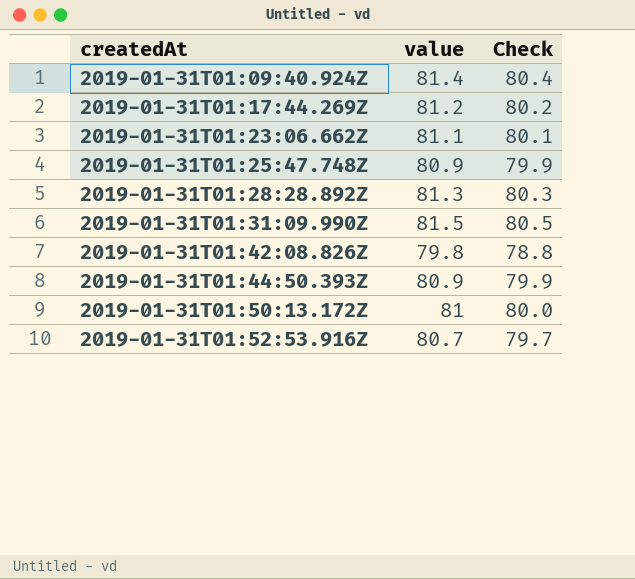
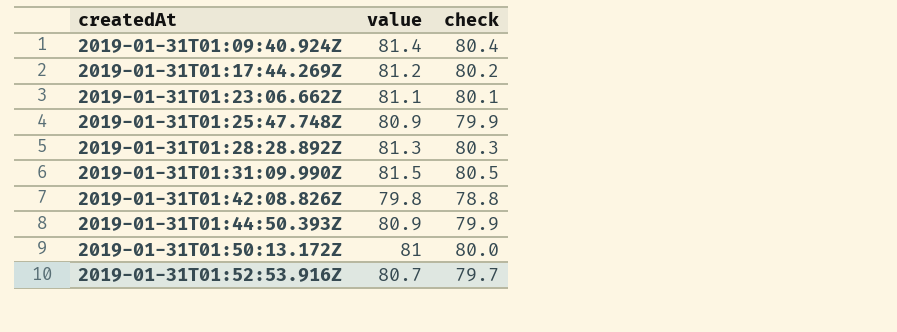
column name: Check -> check

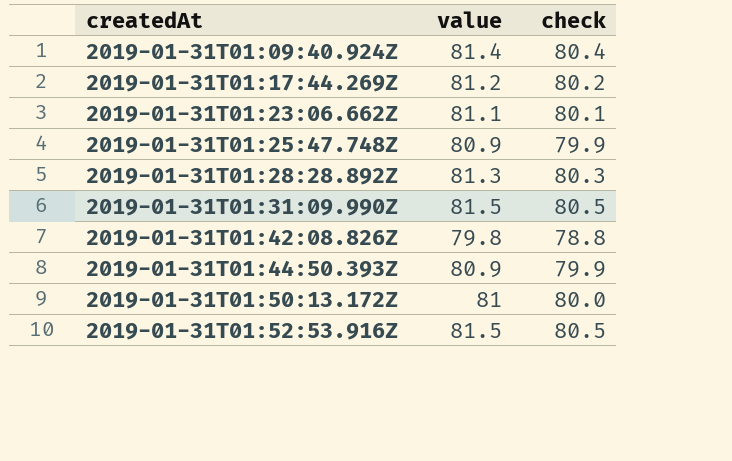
2019-01-31T01:52:53.916Z | value: 80.7 -> 81.5
2019-01-31T01:52:53.916Z | check: 79.7 -> 80.5

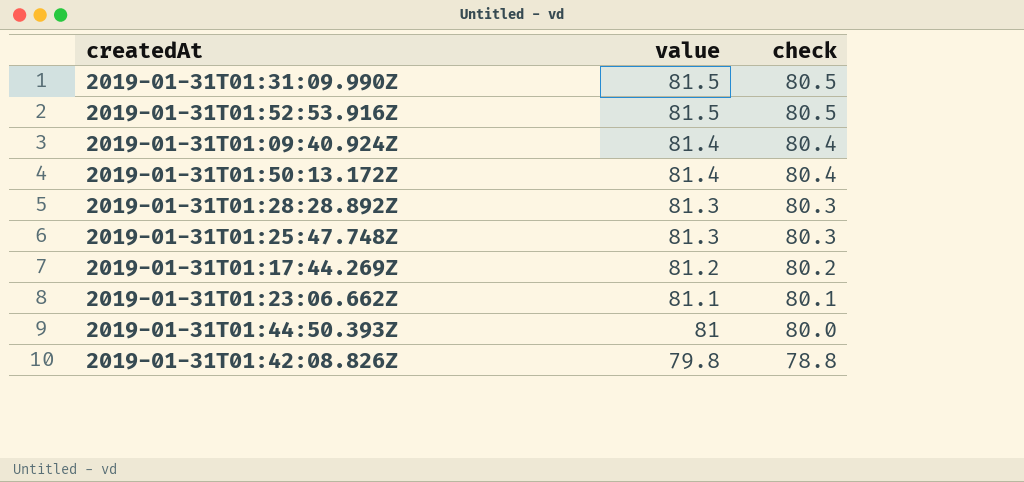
row order: createdAt ascending -> value descending
2019-01-31T01:50:13.172Z | value: 81 -> 81.4
2019-01-31T01:50:13.172Z | check: 80.0 -> 80.4
2019-01-31T01:25:47.748Z | value: 80.9 -> 81.3
2019-01-31T01:25:47.748Z | check: 79.9 -> 80.3
2019-01-31T01:44:50.393Z | value: 80.9 -> 81
2019-01-31T01:44:50.393Z | check: 79.9 -> 80.0

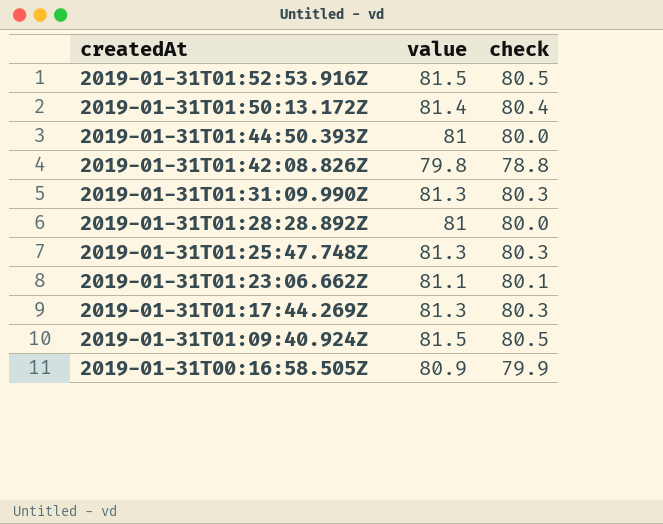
row order: value descending -> createdAt descending
2019-01-31T01:31:09.990Z | value: 81.5 -> 81.3
2019-01-31T01:31:09.990Z | check: 80.5 -> 80.3
2019-01-31T01:28:28.892Z | value: 81.3 -> 81
2019-01-31T01:28:28.892Z | check: 80.3 -> 80.0
2019-01-31T01:17:44.269Z | value: 81.2 -> 81.3
2019-01-31T01:17:44.269Z | check: 80.2 -> 80.3
2019-01-31T01:09:40.924Z | value: 81.4 -> 81.5
2019-01-31T01:09:40.924Z | check: 80.4 -> 80.5
row 2019-01-31T00:16:58.505Z: none -> 80.9 | 79.9

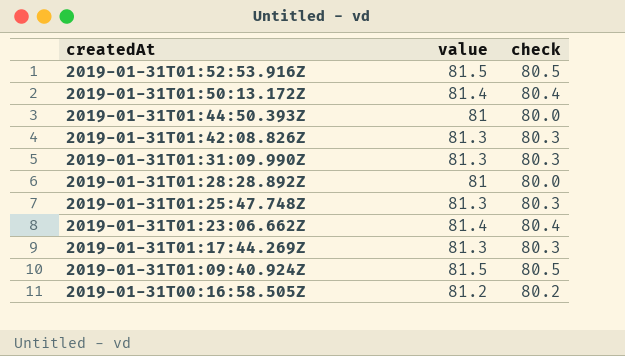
2019-01-31T01:42:08.826Z | value: 79.8 -> 81.3
2019-01-31T01:42:08.826Z | check: 78.8 -> 80.3
2019-01-31T01:23:06.662Z | value: 81.1 -> 81.4
2019-01-31T01:23:06.662Z | check: 80.1 -> 80.4
2019-01-31T00:16:58.505Z | value: 80.9 -> 81.2
2019-01-31T00:16:58.505Z | check: 79.9 -> 80.2

